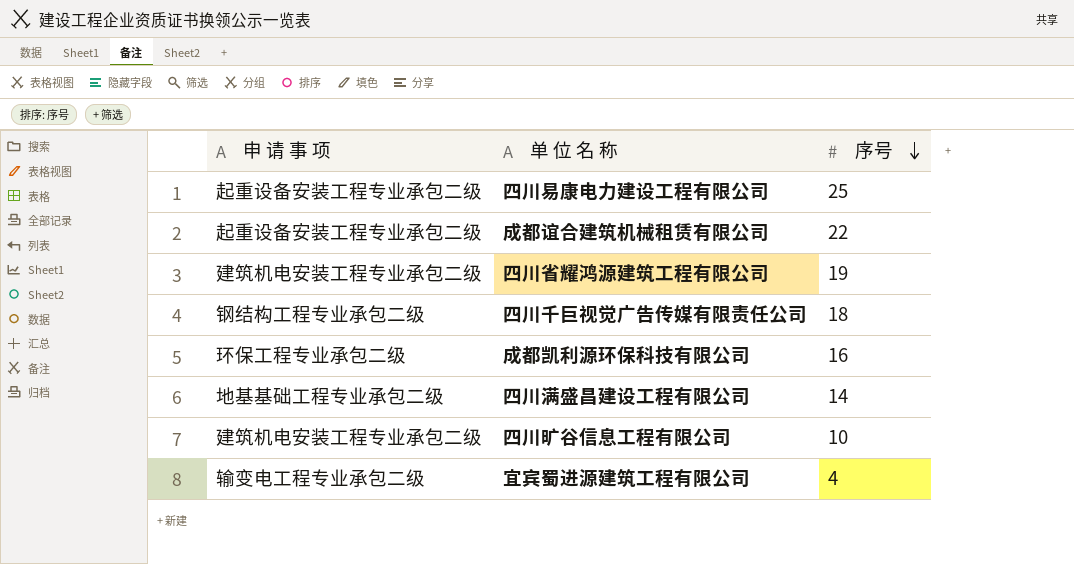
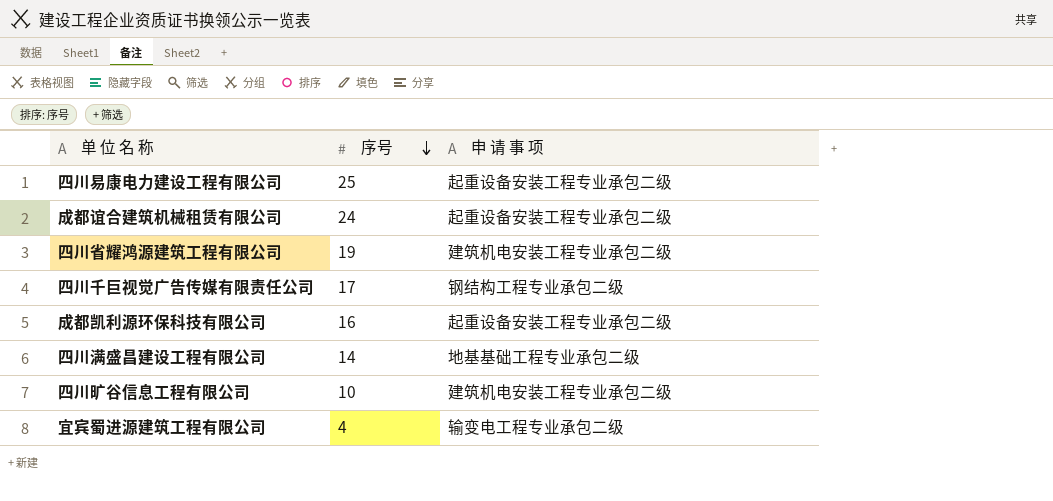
column 申 请 事 项 | position: 1 -> 3
成都谊合建筑机械租赁有限公司 | 序号: 22 -> 24
四川千巨视觉广告传媒有限责任公司 | 序号: 18 -> 17
成都凯利源环保科技有限公司 | 申 请 事 项: 环保工程专业承包二级 -> 起重设备安装工程专业承包二级

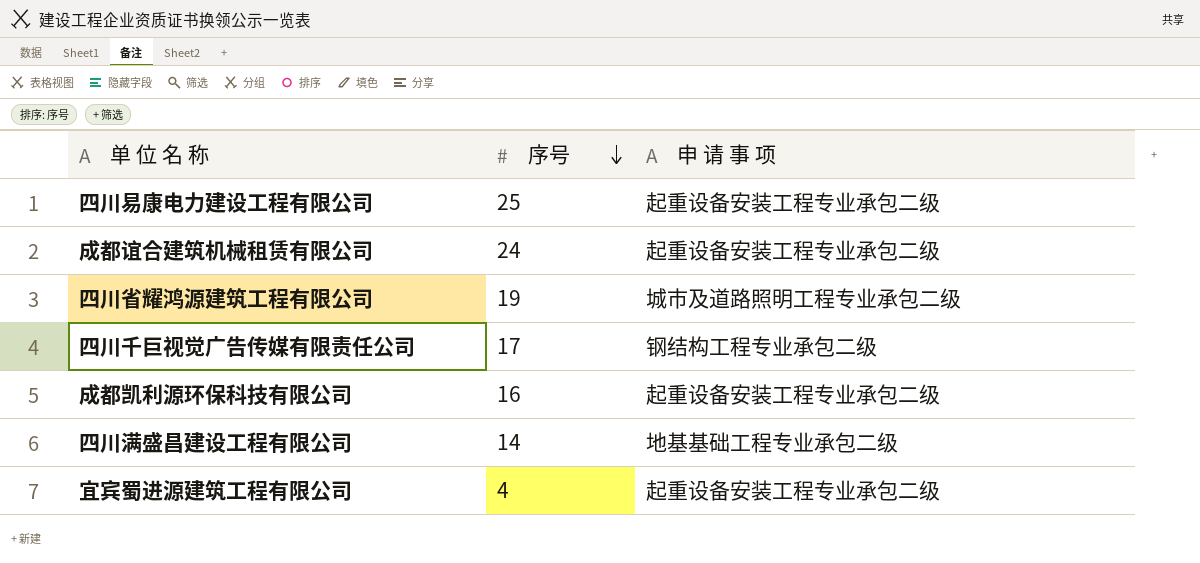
row 四川旷谷信息工程有限公司: 10 | 建筑机电安装工程专业承包二级 -> none
四川省耀鸿源建筑工程有限公司 | 申 请 事 项: 建筑机电安装工程专业承包二级 -> 城市及道路照明工程专业承包二级
宜宾蜀进源建筑工程有限公司 | 申 请 事 项: 输变电工程专业承包二级 -> 起重设备安装工程专业承包二级

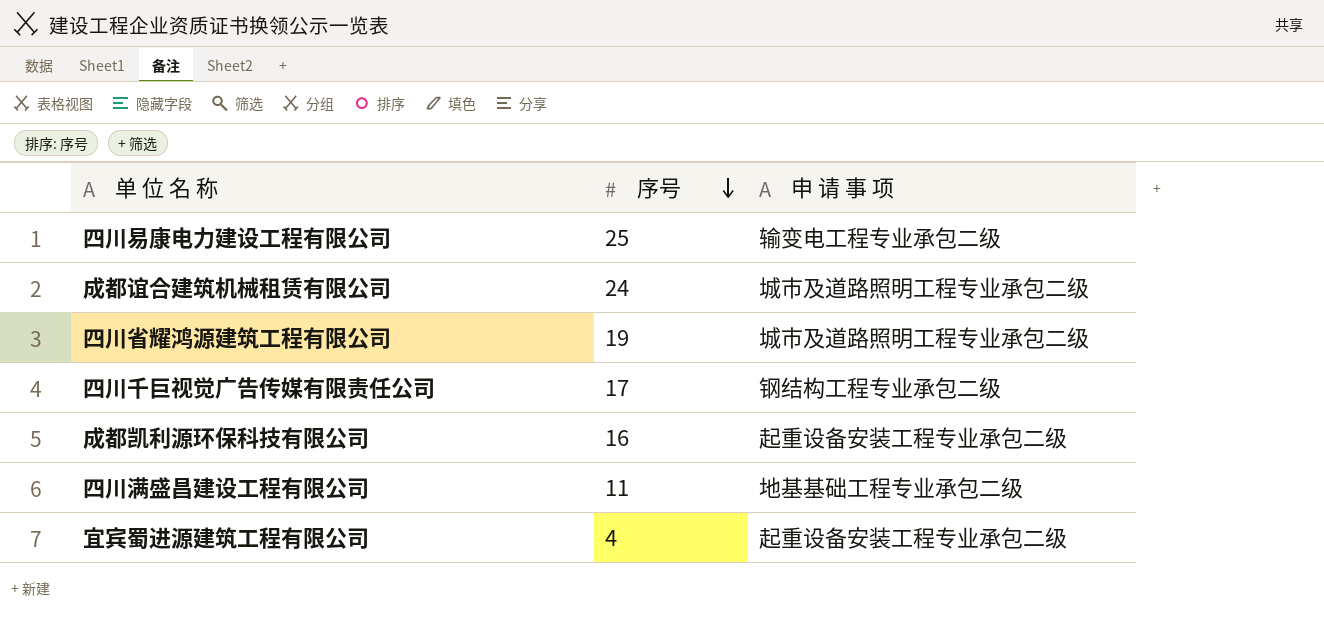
四川易康电力建设工程有限公司 | 申 请 事 项: 起重设备安装工程专业承包二级 -> 输变电工程专业承包二级
成都谊合建筑机械租赁有限公司 | 申 请 事 项: 起重设备安装工程专业承包二级 -> 城市及道路照明工程专业承包二级
四川满盛昌建设工程有限公司 | 序号: 14 -> 11

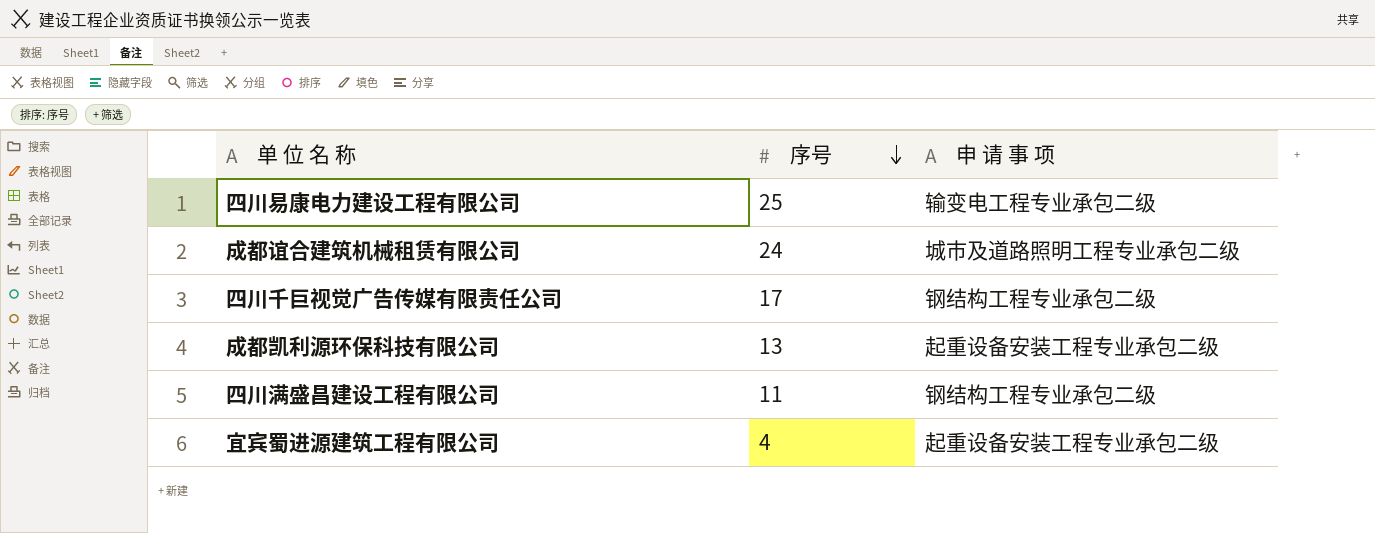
row 四川省耀鸿源建筑工程有限公司: 19 | 城市及道路照明工程专业承包二级 -> none
成都凯利源环保科技有限公司 | 序号: 16 -> 13
四川满盛昌建设工程有限公司 | 申 请 事 项: 地基基础工程专业承包二级 -> 钢结构工程专业承包二级

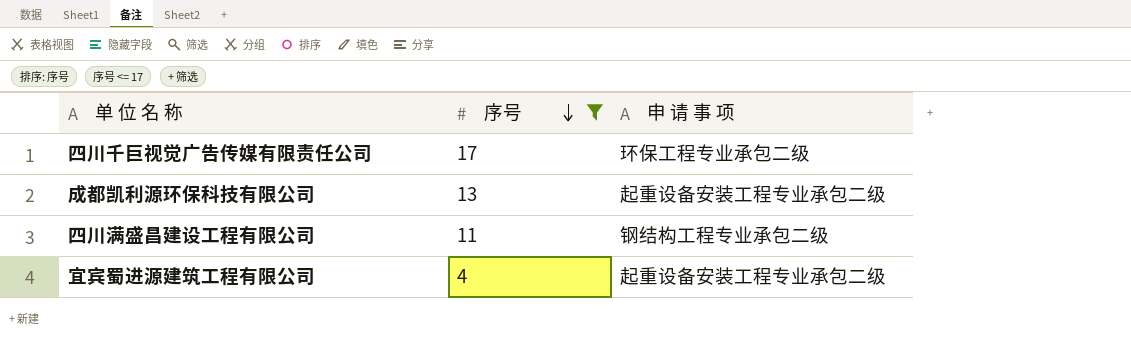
filter: none -> 序号 <= 17
四川千巨视觉广告传媒有限责任公司 | 申 请 事 项: 钢结构工程专业承包二级 -> 环保工程专业承包二级

